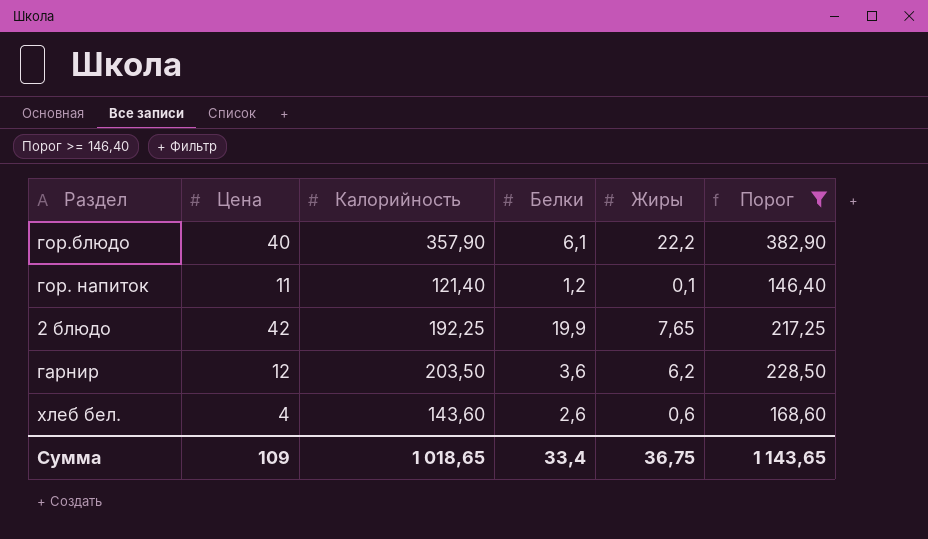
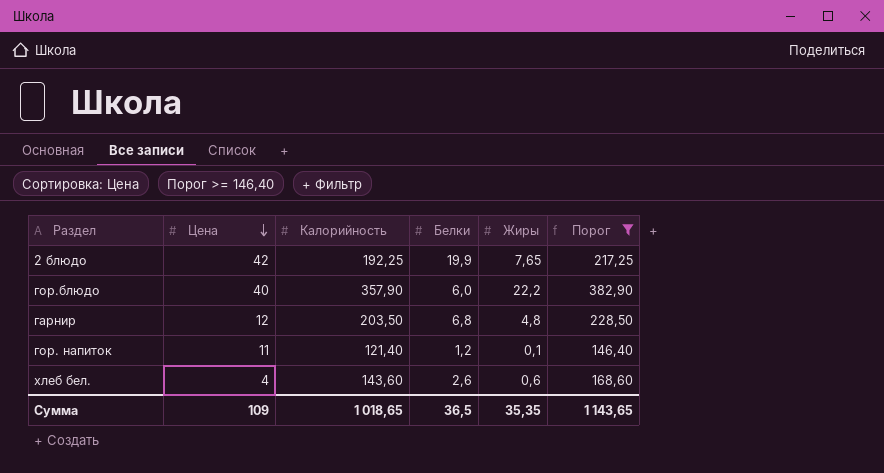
row order: none -> Цена descending
гор.блюдо | Белки: 6,1 -> 6,0
гарнир | Белки: 3,6 -> 6,8
гарнир | Жиры: 6,2 -> 4,8
Сумма | Белки: 33,4 -> 36,5
Сумма | Жиры: 36,75 -> 35,35

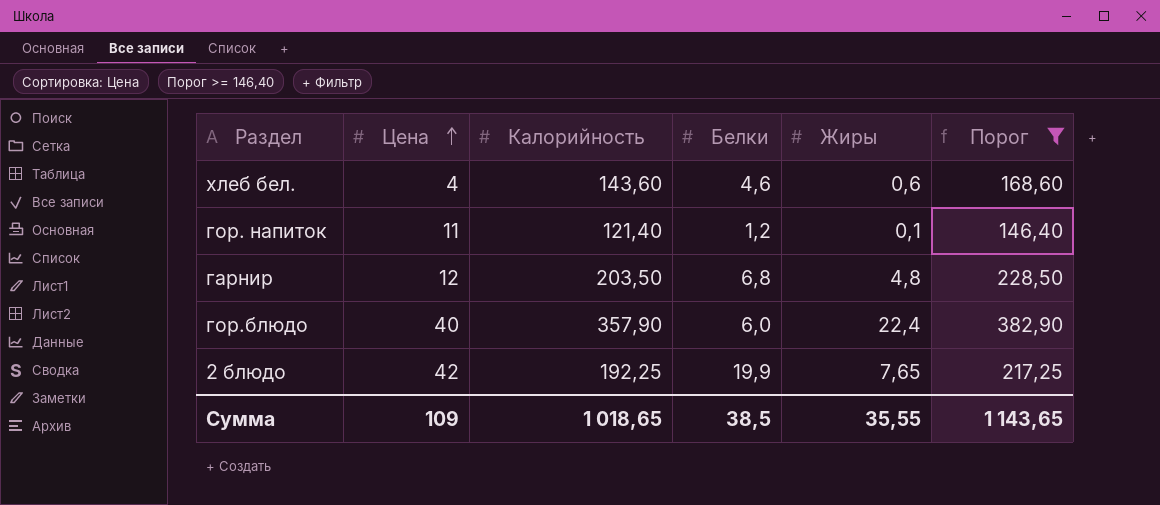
row order: Цена descending -> Цена ascending
хлеб бел. | Белки: 2,6 -> 4,6
гор.блюдо | Жиры: 22,2 -> 22,4
Сумма | Белки: 36,5 -> 38,5
Сумма | Жиры: 35,35 -> 35,55

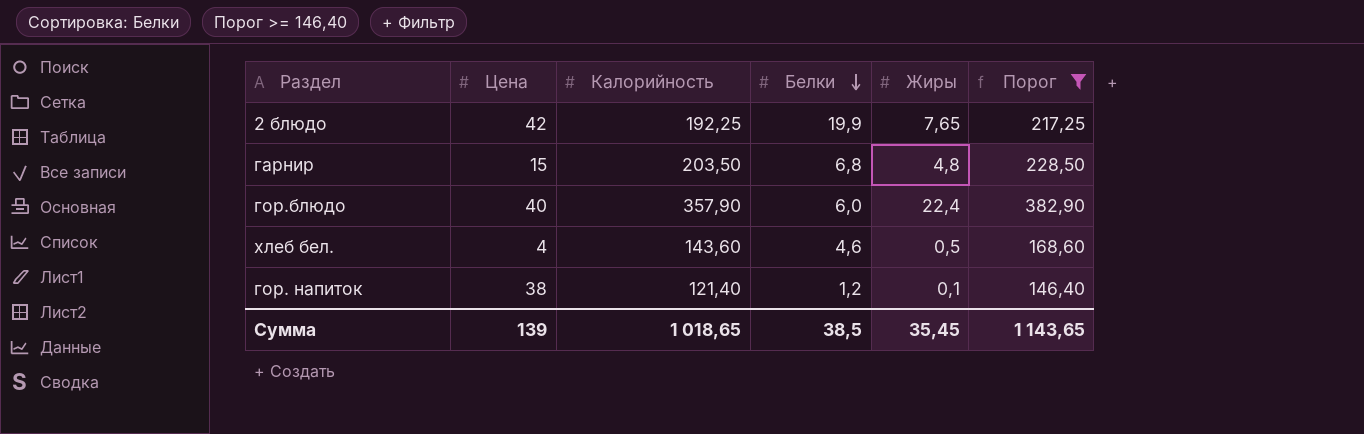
row order: Цена ascending -> Белки descending
гарнир | Цена: 12 -> 15
хлеб бел. | Жиры: 0,6 -> 0,5
гор. напиток | Цена: 11 -> 38
Сумма | Цена: 109 -> 139
Сумма | Жиры: 35,55 -> 35,45

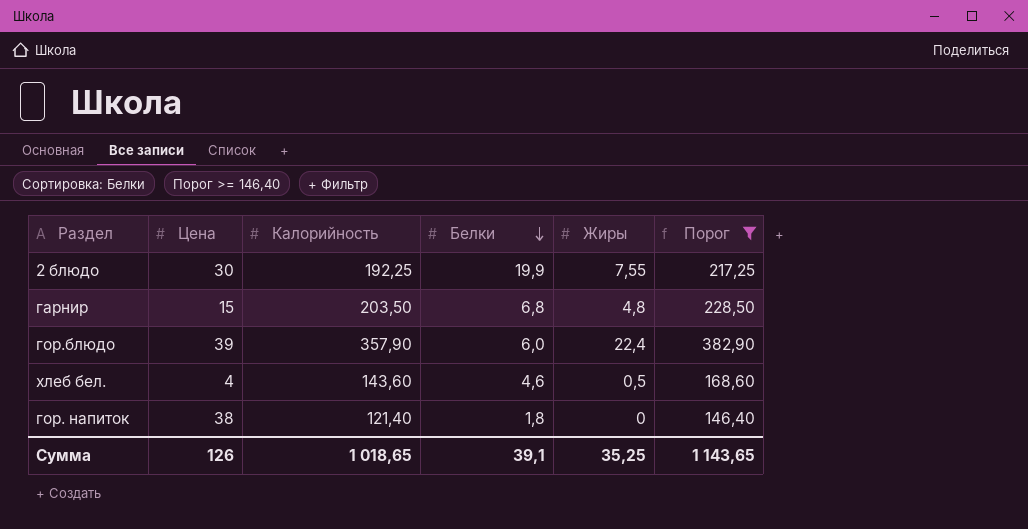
2 блюдо | Цена: 42 -> 30
2 блюдо | Жиры: 7,65 -> 7,55
гор.блюдо | Цена: 40 -> 39
гор. напиток | Белки: 1,2 -> 1,8
гор. напиток | Жиры: 0,1 -> 0
Сумма | Цена: 139 -> 126
Сумма | Белки: 38,5 -> 39,1
Сумма | Жиры: 35,45 -> 35,25

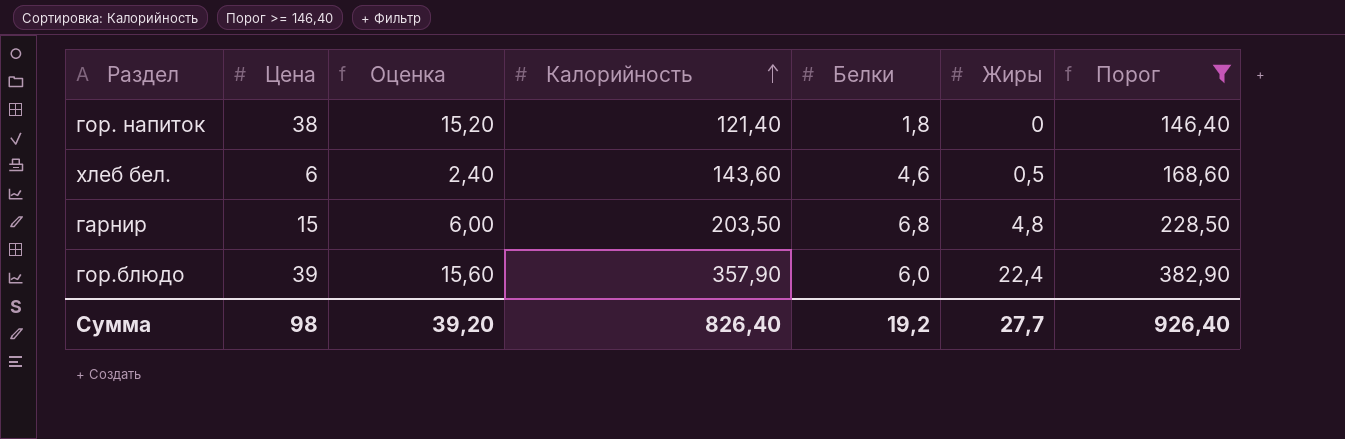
row order: Белки descending -> Калорийность ascending
column Оценка | formula: none -> [Цена] * 0,4
row 2 блюдо: 30 | 192,25 | 19,9 | 7,55 | 217,25 -> none
хлеб бел. | Цена: 4 -> 6
Сумма | Цена: 126 -> 98
Сумма | Калорийность: 1 018,65 -> 826,40
Сумма | Белки: 39,1 -> 19,2
Сумма | Жиры: 35,25 -> 27,7
Сумма | Порог: 1 143,65 -> 926,40

